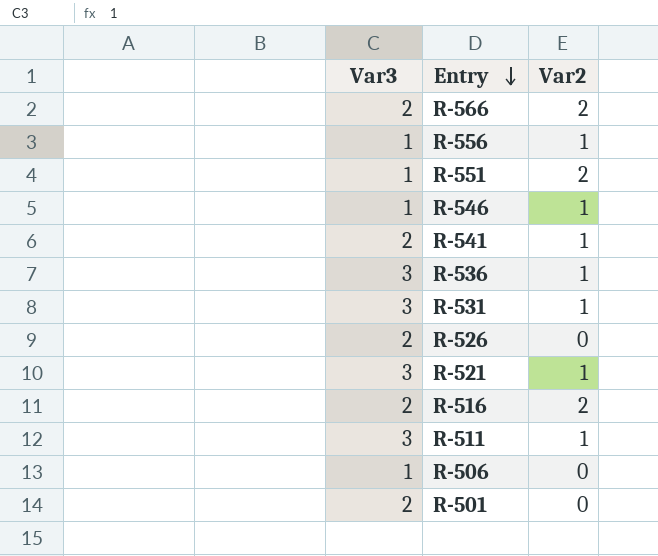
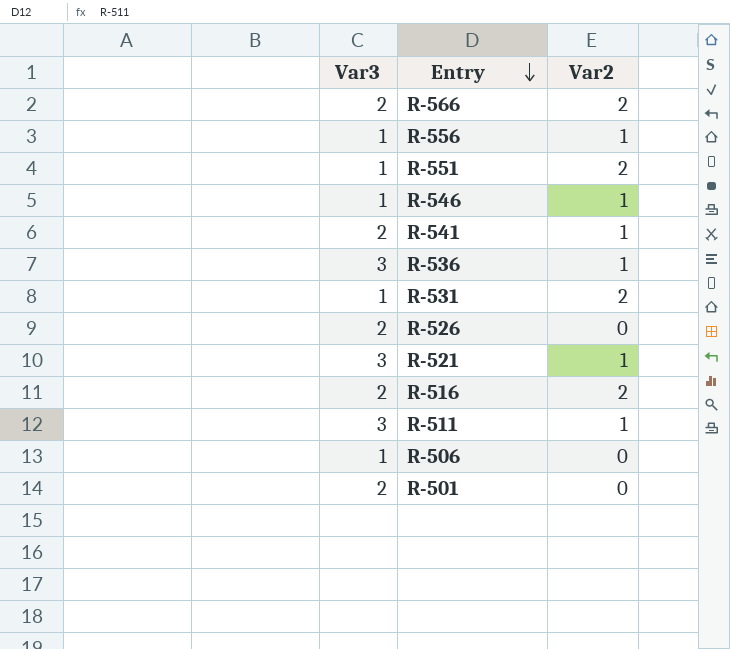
R-531 | Var3: 3 -> 1
R-531 | Var2: 1 -> 2

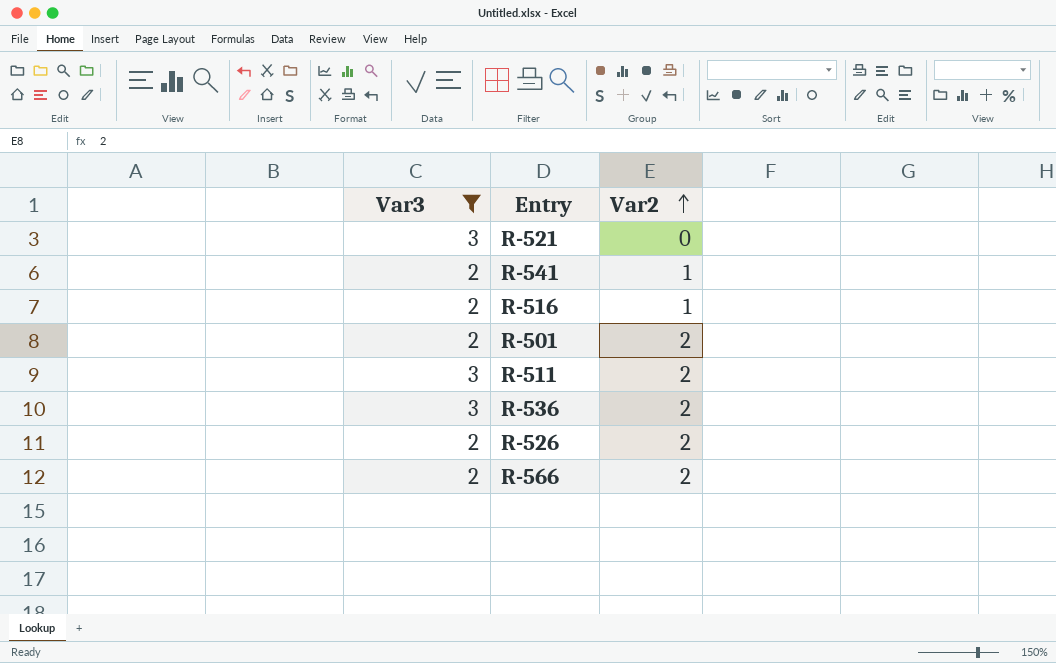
filter: none -> Var3 != 1
row order: Entry descending -> Var2 ascending
R-521 | Var2: 1 -> 0
R-516 | Var2: 2 -> 1
R-501 | Var2: 0 -> 2
R-511 | Var2: 1 -> 2
R-536 | Var2: 1 -> 2
R-526 | Var2: 0 -> 2

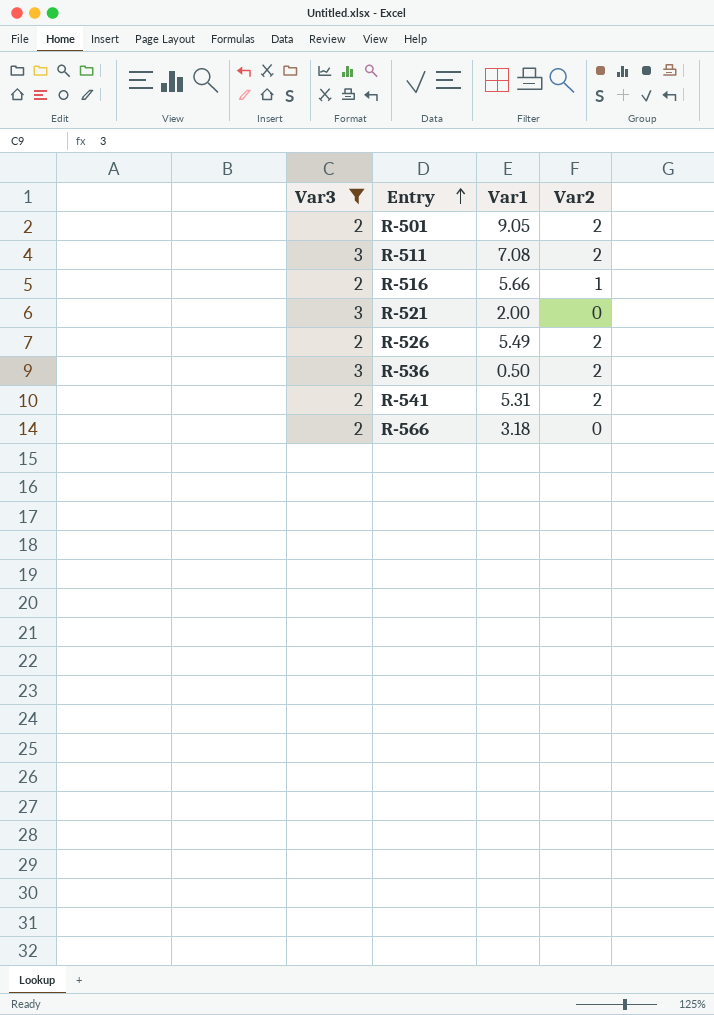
row order: Var2 ascending -> Entry ascending
column Var1 | position: none -> 3
R-541 | Var2: 1 -> 2
R-566 | Var2: 2 -> 0

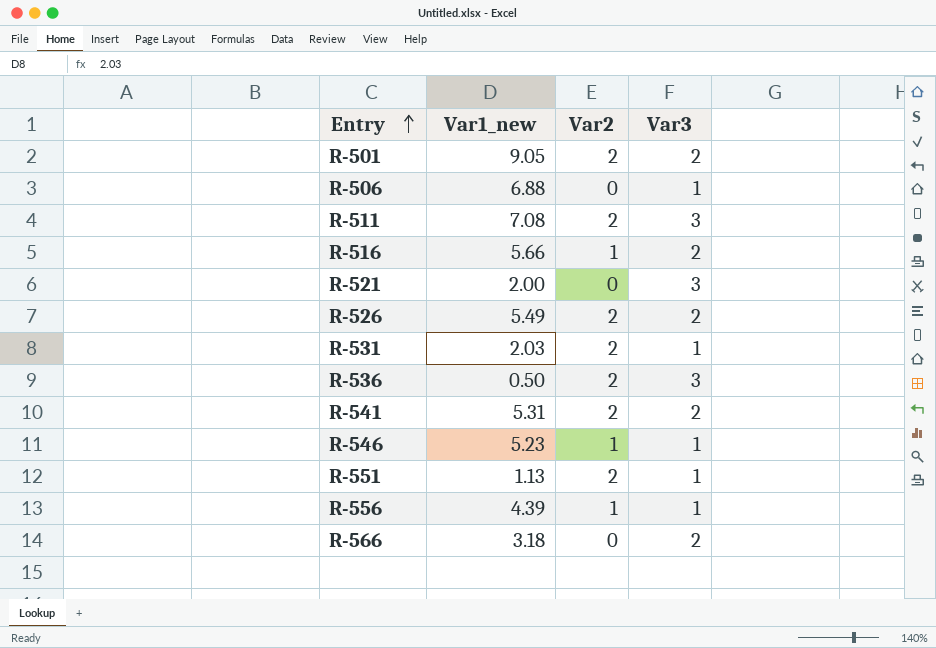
filter: Var3 != 1 -> none
column name: Var1 -> Var1_new
column Var3 | position: 1 -> 4

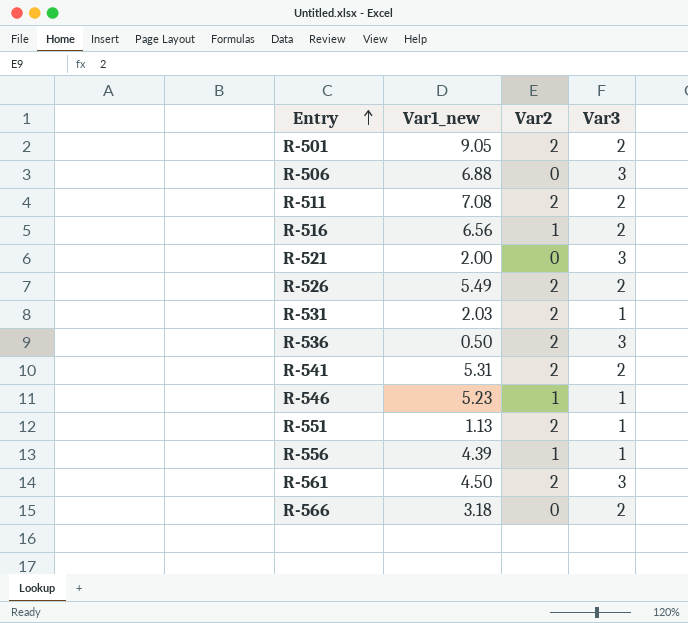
R-506 | Var3: 1 -> 3
R-511 | Var3: 3 -> 2
R-516 | Var1_new: 5.66 -> 6.56
row R-561: none -> 4.50 | 2 | 3

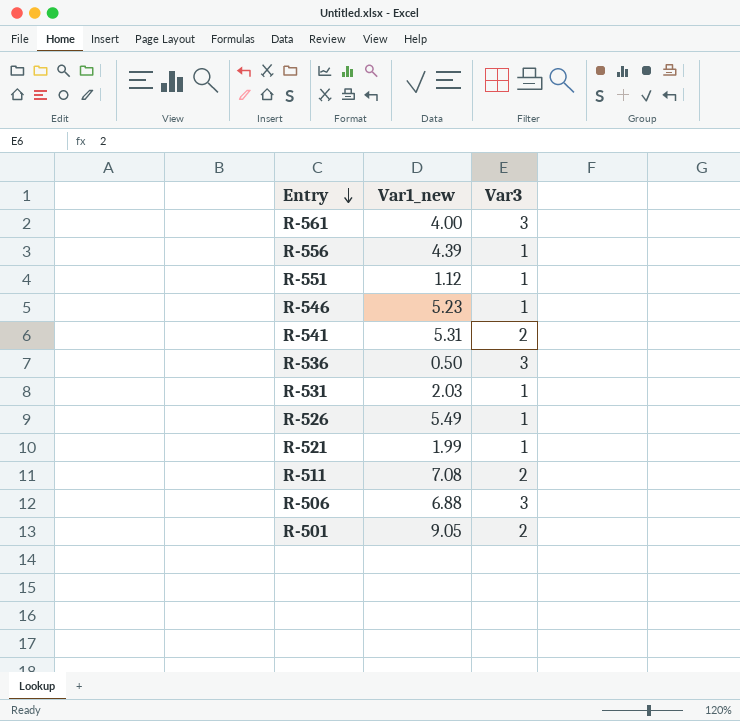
row order: Entry ascending -> Entry descending
column Var2 | position: 3 -> none
row R-516: 6.56 | 1 | 2 -> none
row R-566: 3.18 | 0 | 2 -> none
R-561 | Var1_new: 4.50 -> 4.00
R-551 | Var1_new: 1.13 -> 1.12
R-526 | Var3: 2 -> 1
R-521 | Var1_new: 2.00 -> 1.99
R-521 | Var3: 3 -> 1

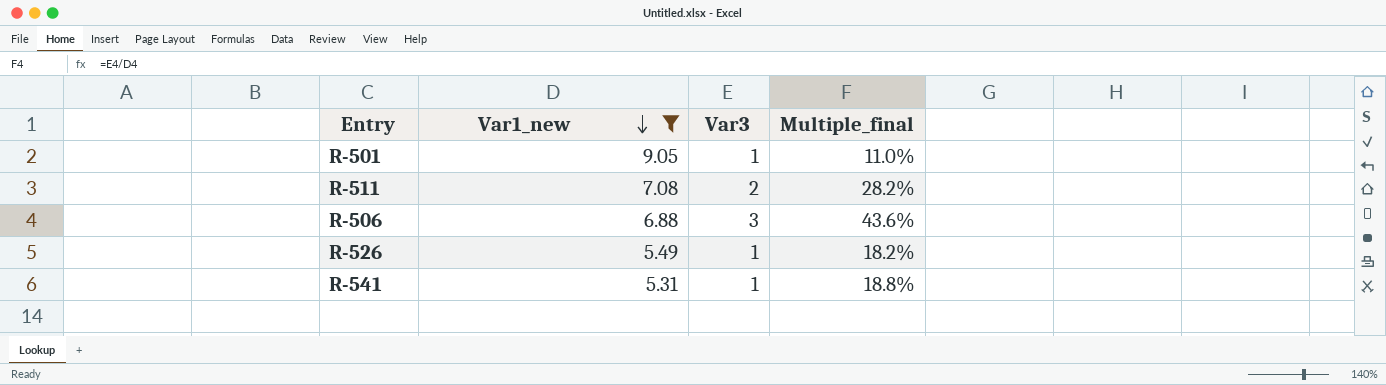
filter: none -> Var1_new >= 5.31
row order: Entry descending -> Var1_new descending
column Multiple_final | formula: none -> [Var3] / [Var1_new]
R-501 | Var3: 2 -> 1
R-541 | Var3: 2 -> 1

